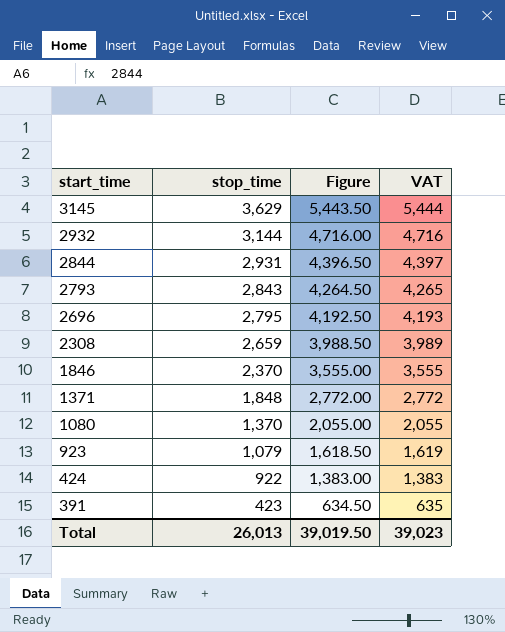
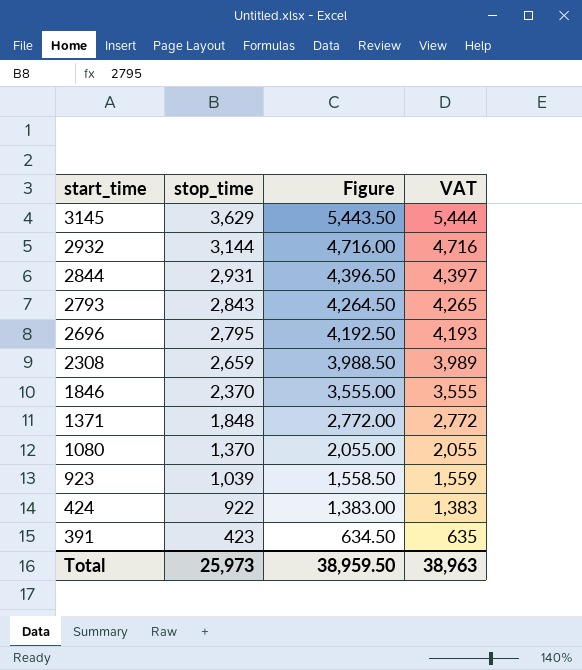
923 | stop_time: 1,079 -> 1,039
923 | Figure: 1,618.50 -> 1,558.50
923 | VAT: 1,619 -> 1,559
Total | stop_time: 26,013 -> 25,973
Total | Figure: 39,019.50 -> 38,959.50
Total | VAT: 39,023 -> 38,963

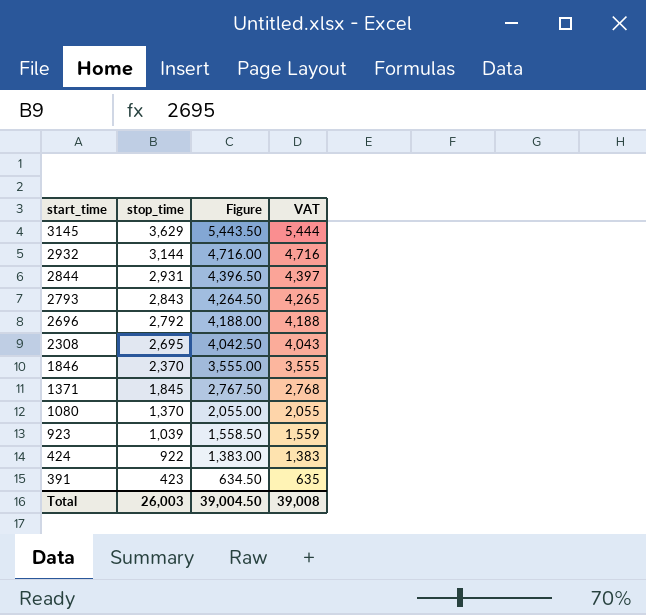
2696 | stop_time: 2,795 -> 2,792
2696 | Figure: 4,192.50 -> 4,188.00
2696 | VAT: 4,193 -> 4,188
2308 | stop_time: 2,659 -> 2,695
2308 | Figure: 3,988.50 -> 4,042.50
2308 | VAT: 3,989 -> 4,043
1371 | stop_time: 1,848 -> 1,845
1371 | Figure: 2,772.00 -> 2,767.50
1371 | VAT: 2,772 -> 2,768
Total | stop_time: 25,973 -> 26,003
Total | Figure: 38,959.50 -> 39,004.50
Total | VAT: 38,963 -> 39,008

